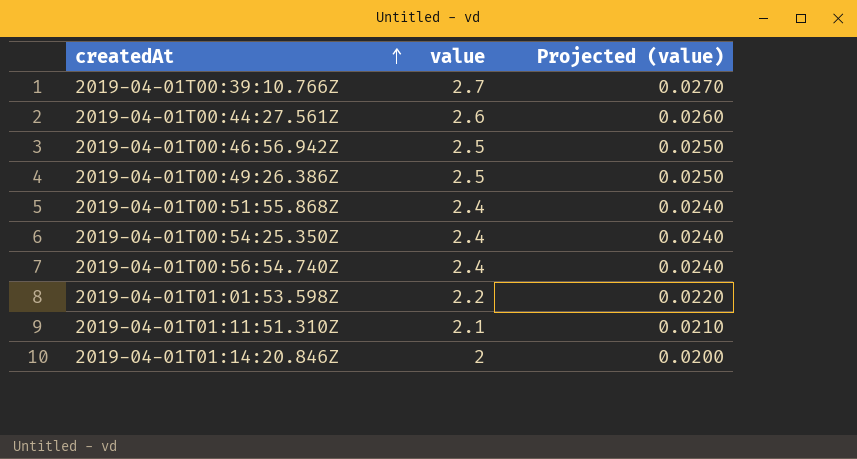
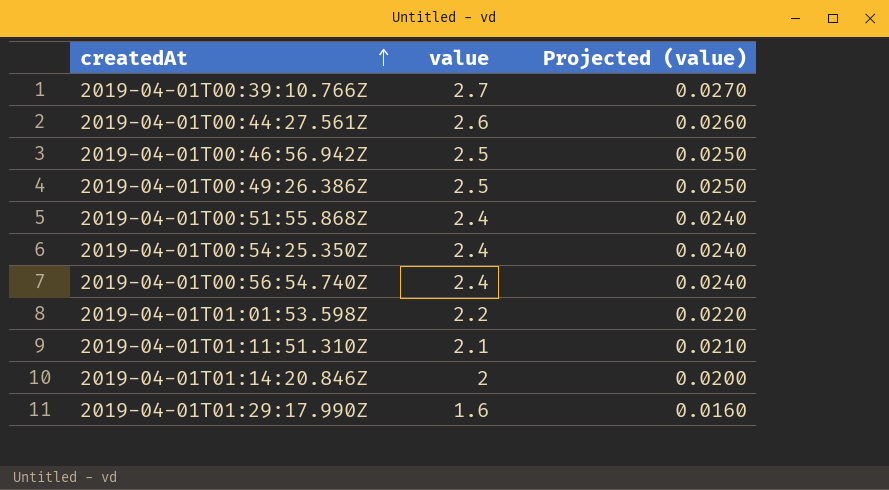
row 2019-04-01T01:29:17.990Z: none -> 1.6 | 0.0160

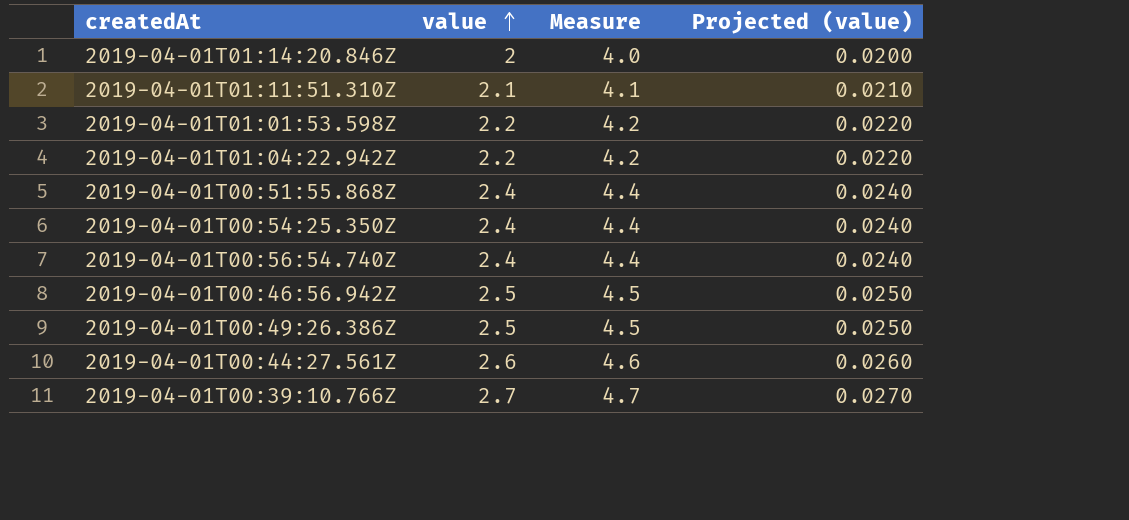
row order: createdAt ascending -> value ascending
column Measure | formula: none -> [value] + 2
row 2019-04-01T01:29:17.990Z: 1.6 | 0.0160 -> none
row 2019-04-01T01:04:22.942Z: none -> 2.2 | 4.2 | 0.0220

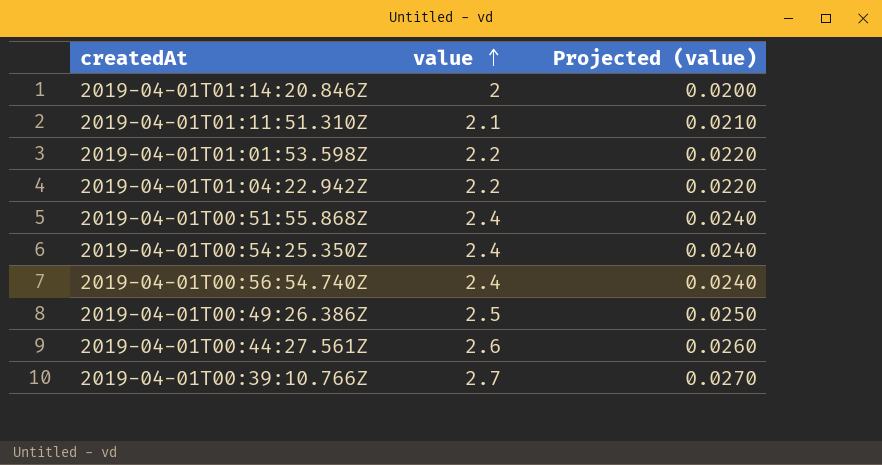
column Measure | formula: [value] + 2 -> none
row 2019-04-01T00:46:56.942Z: 2.5 | 4.5 | 0.0250 -> none

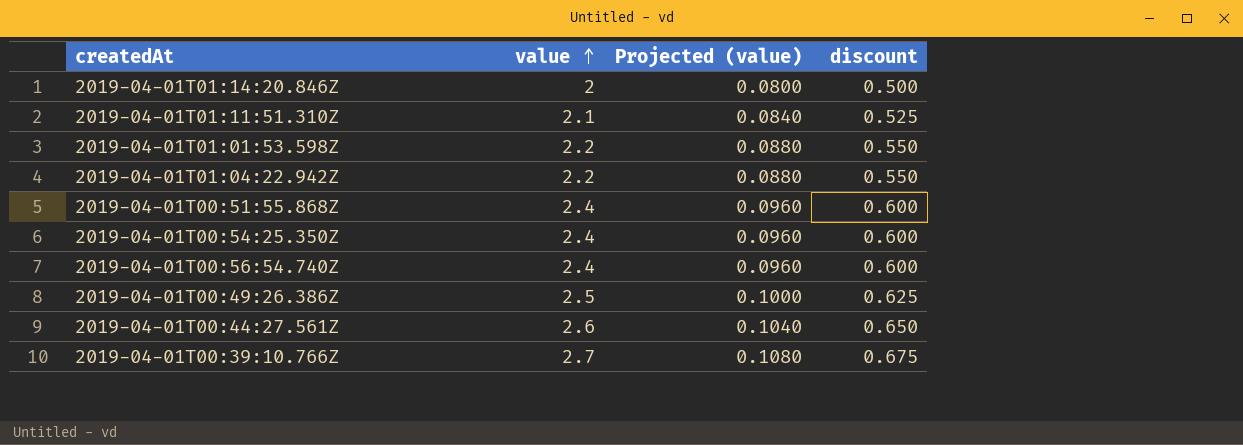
column Projected (value) | formula: [value] * 0.01 -> [value] * 0.04
column discount | formula: none -> [value] * 0.25

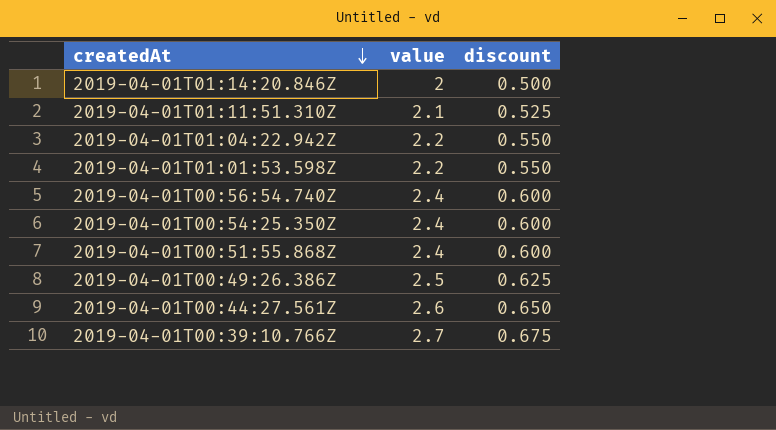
row order: value ascending -> createdAt descending
column Projected (value) | formula: [value] * 0.04 -> none

